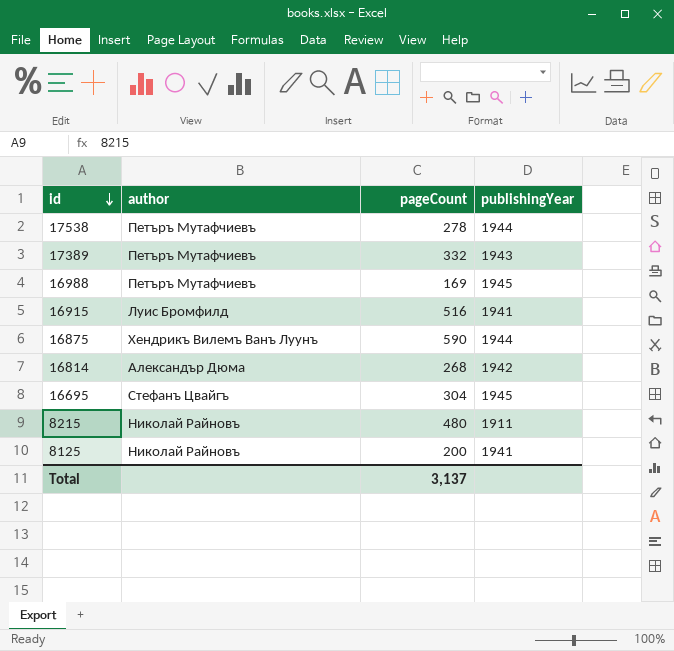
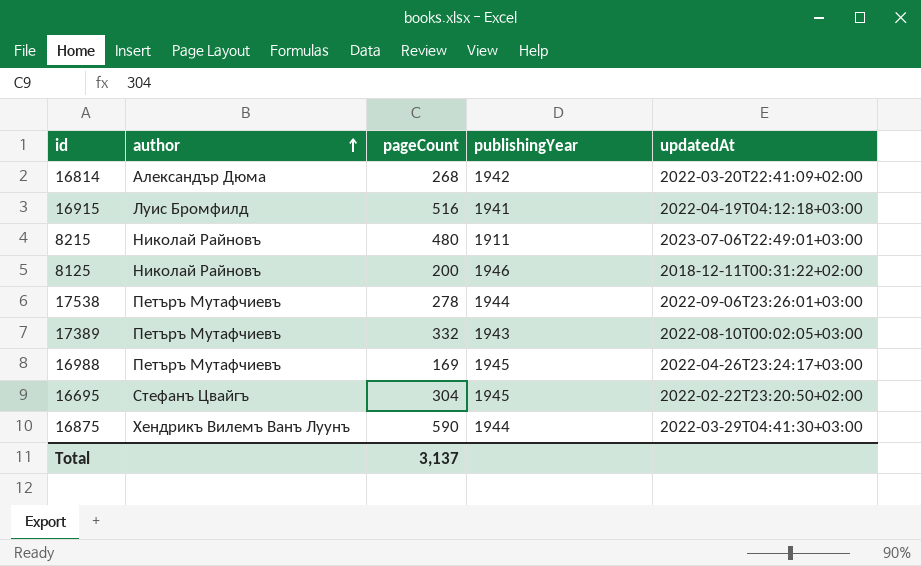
row order: id descending -> author ascending
column updatedAt | position: none -> 5
8125 | publishingYear: 1941 -> 1946

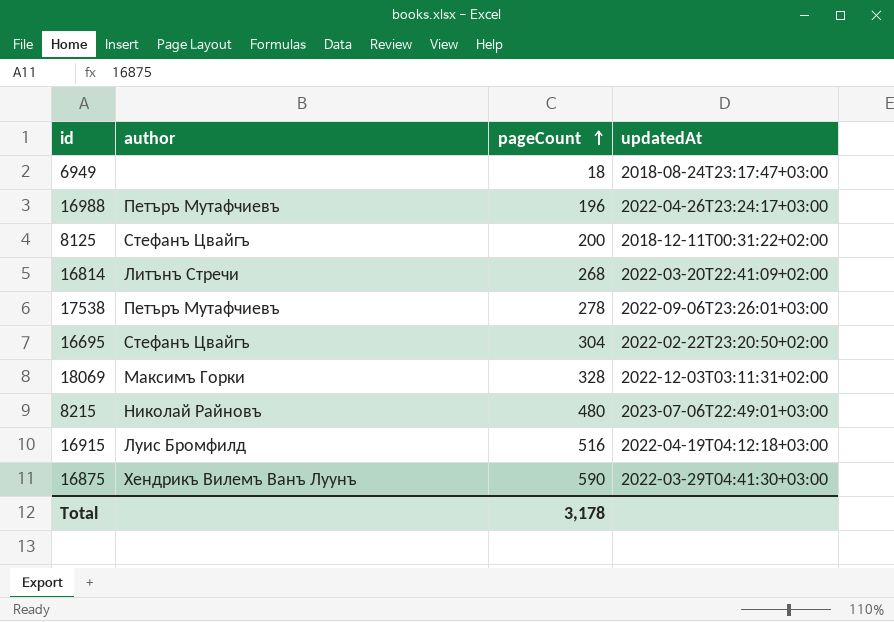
row order: author ascending -> pageCount ascending
column publishingYear | position: 4 -> none
row 17389: Петъръ Мутафчиевъ | 332 | 1943 | 2022-08-10T00:02:05+03:00 -> none
row 6949: none -> none | 18 | 2018-08-24T23:17:47+03:00
16988 | pageCount: 169 -> 196
8125 | author: Николай Райновъ -> Стефанъ Цвайгъ
16814 | author: Александър Дюма -> Литънъ Стречи
row 18069: none -> Максимъ Горки | 328 | 2022-12-03T03:11:31+02:00
Total | pageCount: 3,137 -> 3,178

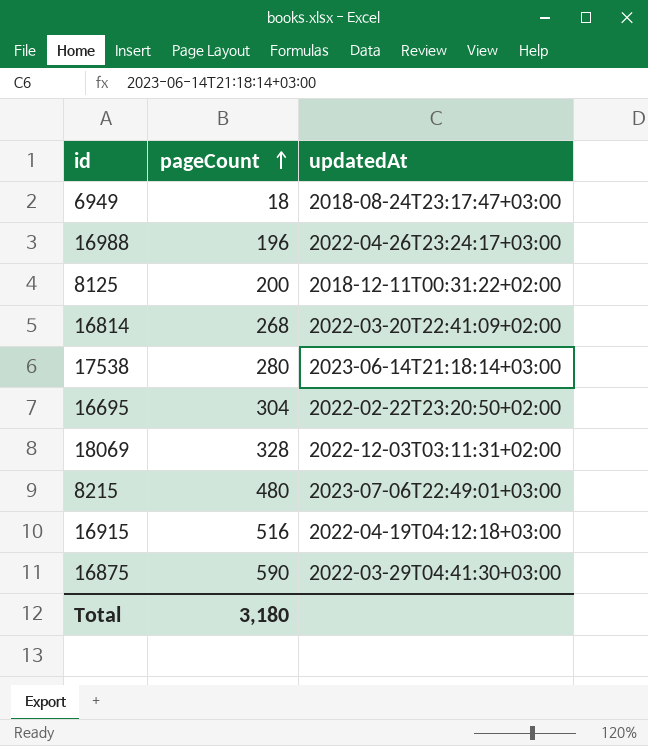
column author | position: 2 -> none
17538 | pageCount: 278 -> 280
17538 | updatedAt: 2022-09-06T23:26:01+03:00 -> 2023-06-14T21:18:14+03:00
Total | pageCount: 3,178 -> 3,180

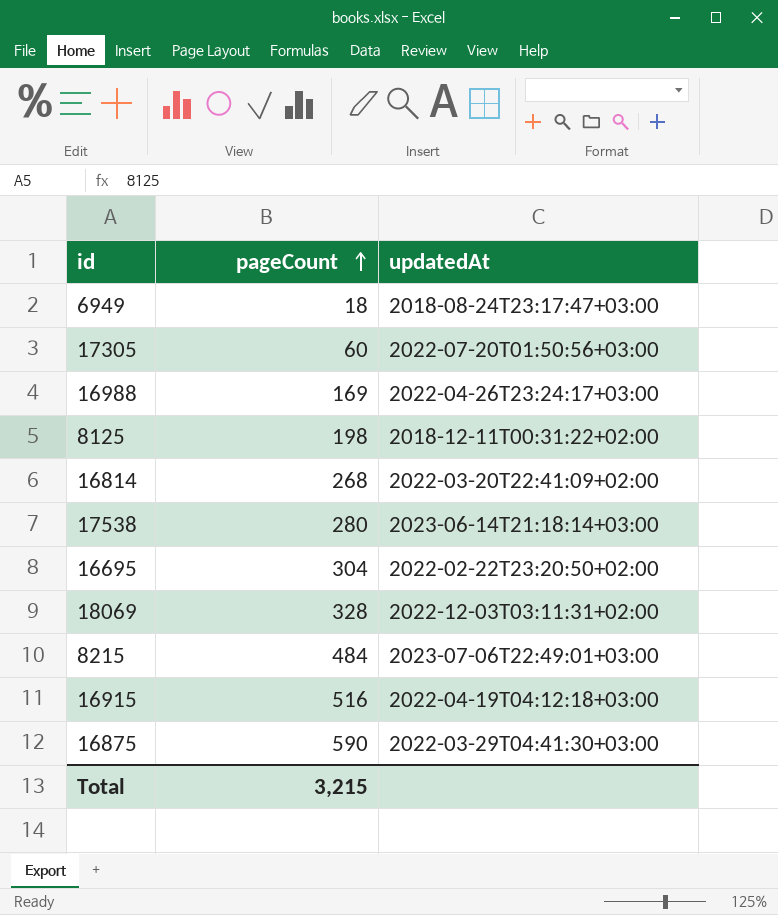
row 17305: none -> 60 | 2022-07-20T01:50:56+03:00
16988 | pageCount: 196 -> 169
8125 | pageCount: 200 -> 198
8215 | pageCount: 480 -> 484
Total | pageCount: 3,180 -> 3,215

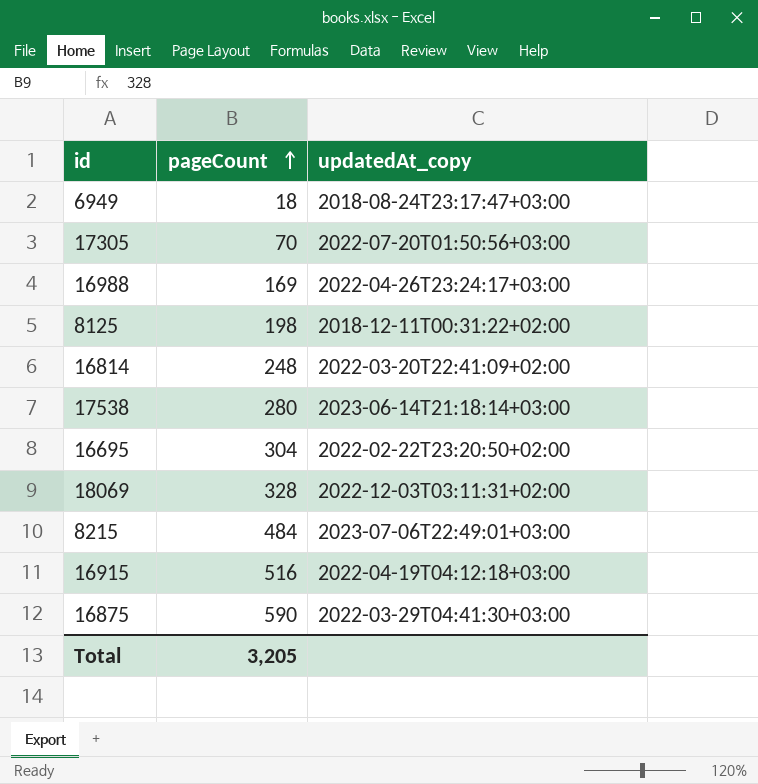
column name: updatedAt -> updatedAt_copy
17305 | pageCount: 60 -> 70
16814 | pageCount: 268 -> 248
Total | pageCount: 3,215 -> 3,205

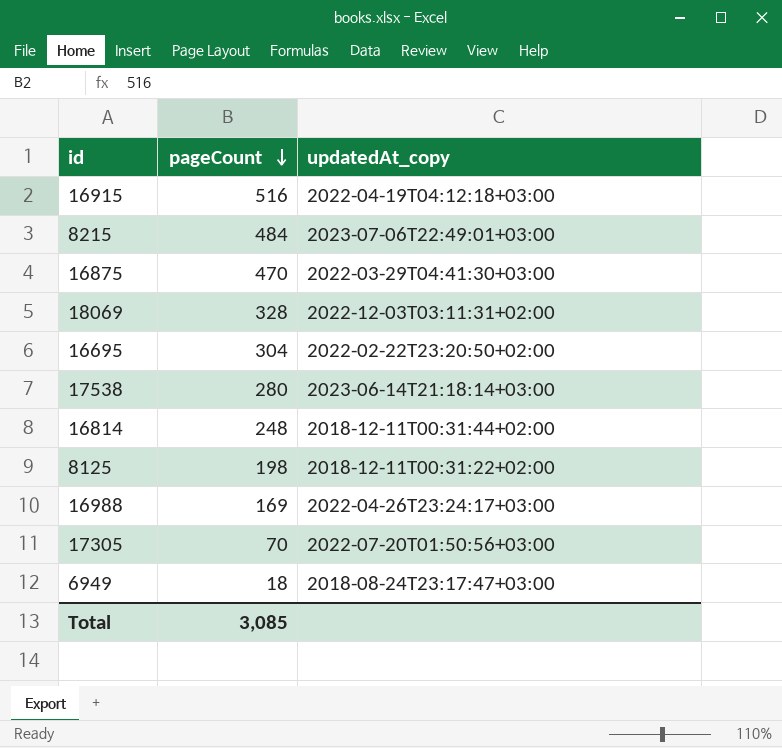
row order: pageCount ascending -> pageCount descending
16875 | pageCount: 590 -> 470
16814 | updatedAt_copy: 2022-03-20T22:41:09+02:00 -> 2018-12-11T00:31:44+02:00
Total | pageCount: 3,205 -> 3,085

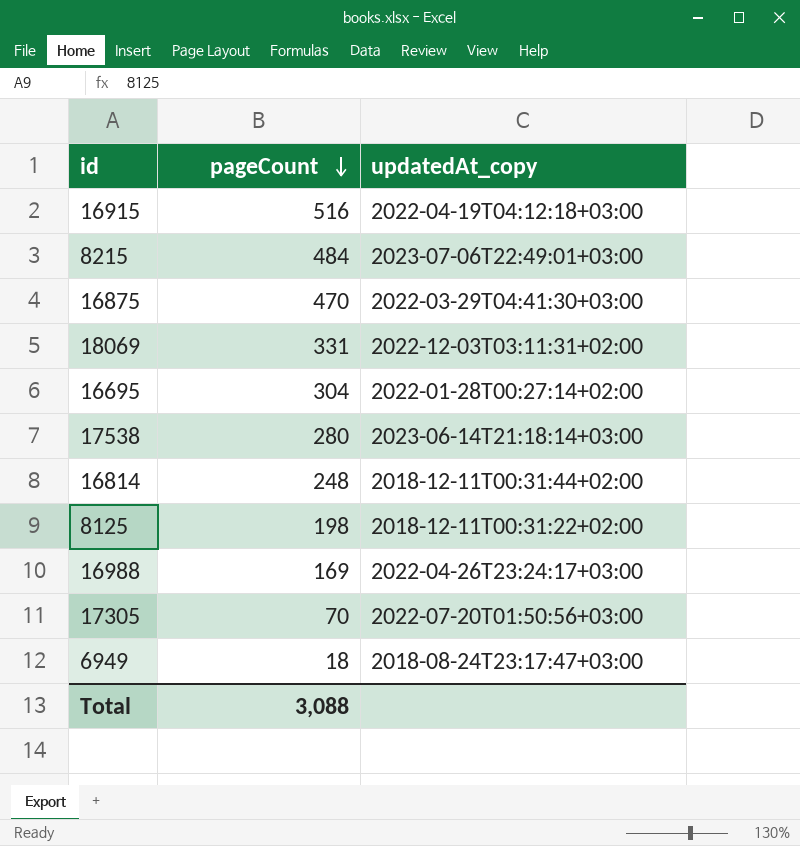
18069 | pageCount: 328 -> 331
16695 | updatedAt_copy: 2022-02-22T23:20:50+02:00 -> 2022-01-28T00:27:14+02:00
Total | pageCount: 3,085 -> 3,088

